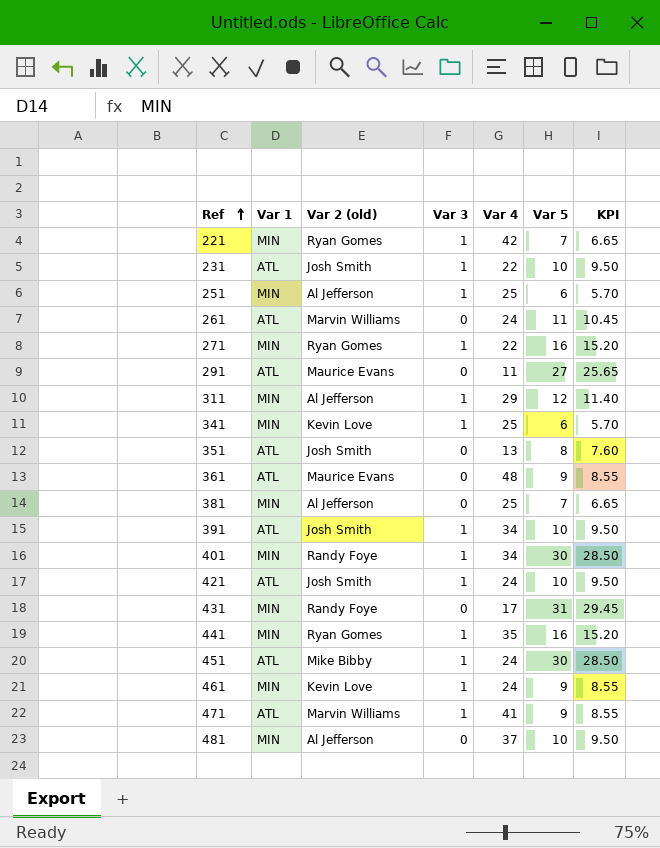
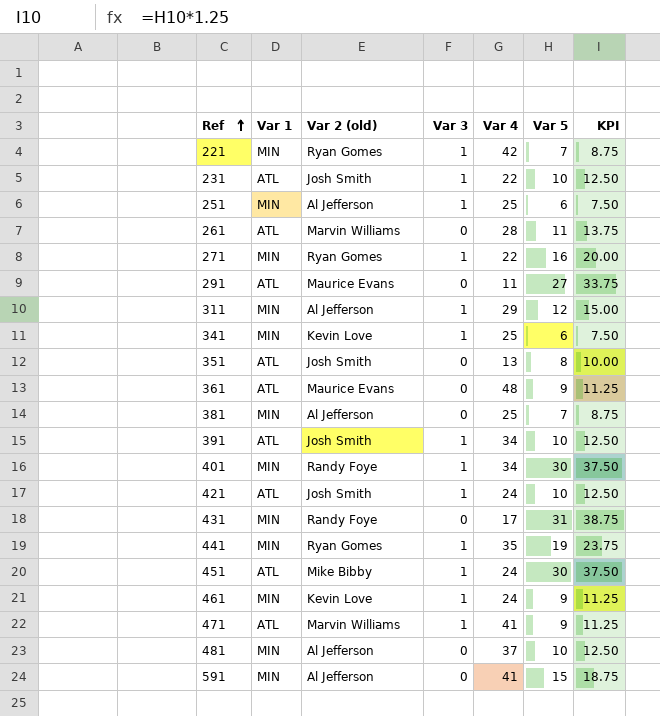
column KPI | formula: [Var 5] * 0.95 -> [Var 5] * 1.25
261 | Var 4: 24 -> 28
441 | Var 5: 16 -> 19
row 591: none -> MIN | Al Jefferson | 0 | 41 | 15 | 18.75

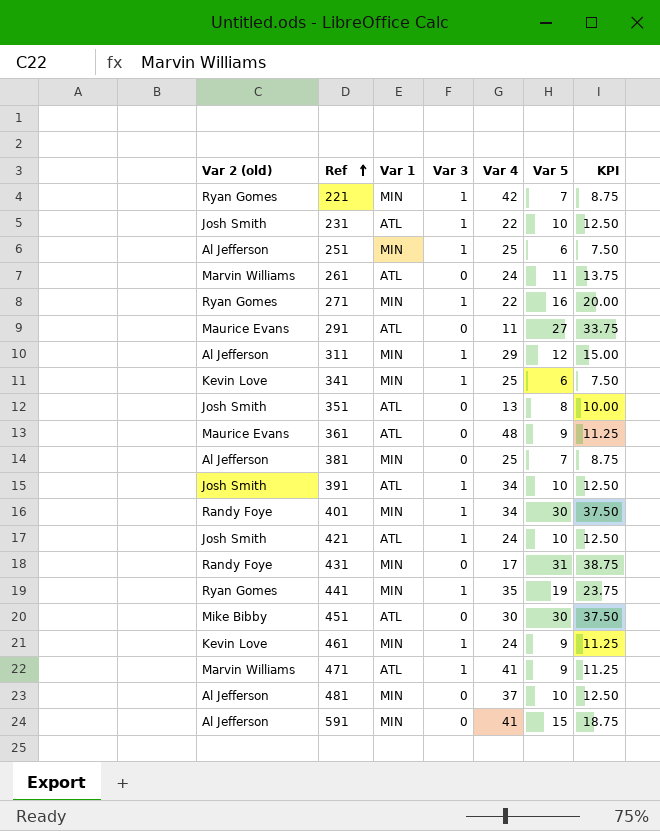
column Var 2 (old) | position: 3 -> 1
261 | Var 4: 28 -> 24
451 | Var 3: 1 -> 0
451 | Var 4: 24 -> 30

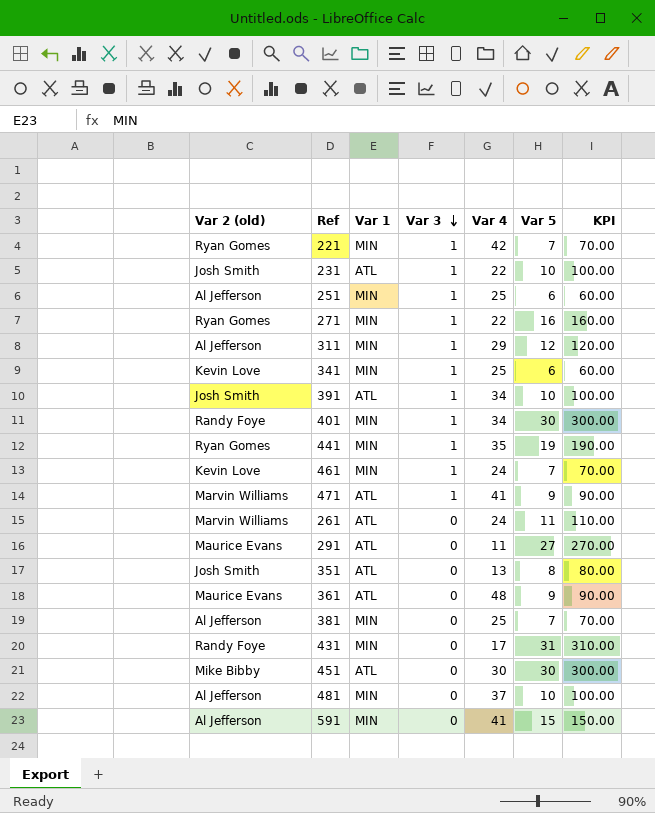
row order: Ref ascending -> Var 3 descending
column KPI | formula: [Var 5] * 1.25 -> [Var 5] * 10
row 421: Josh Smith | ATL | 1 | 24 | 10 | 12.50 -> none
461 | Var 5: 9 -> 7

